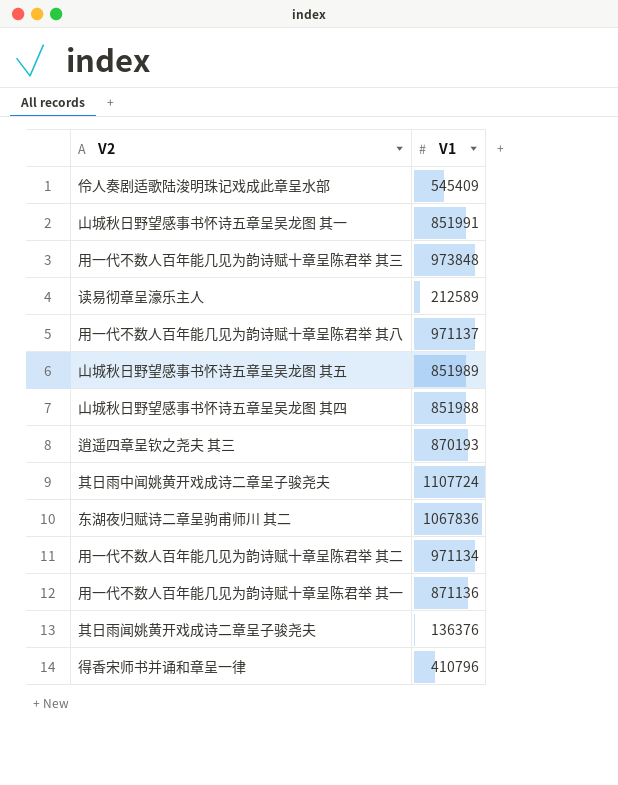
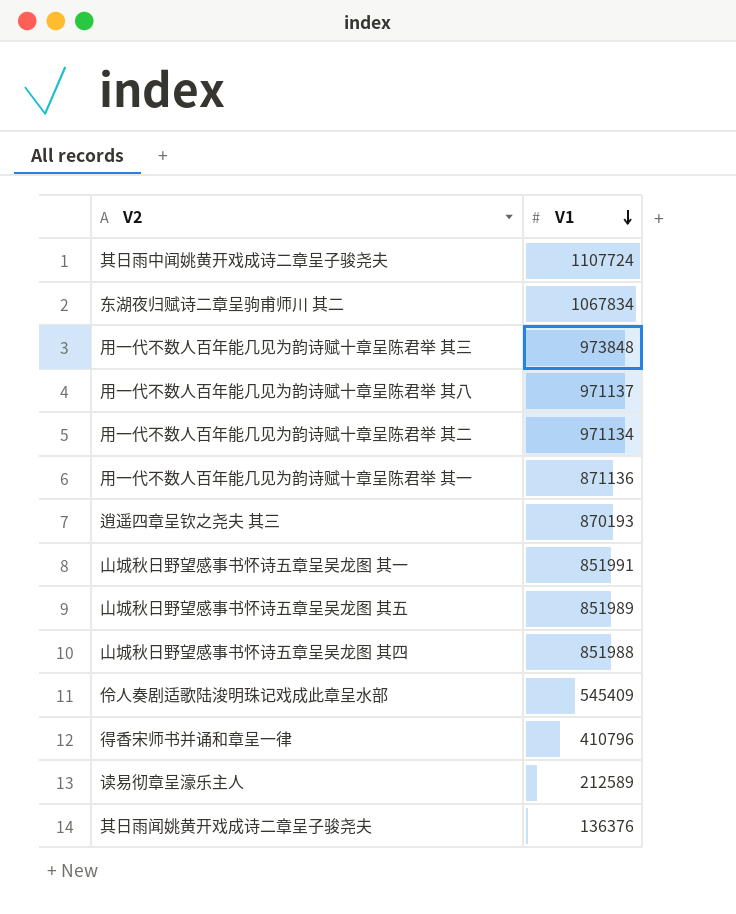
row order: none -> V1 descending
东湖夜归赋诗二章呈驹甫师川 其二 | V1: 1067836 -> 1067834

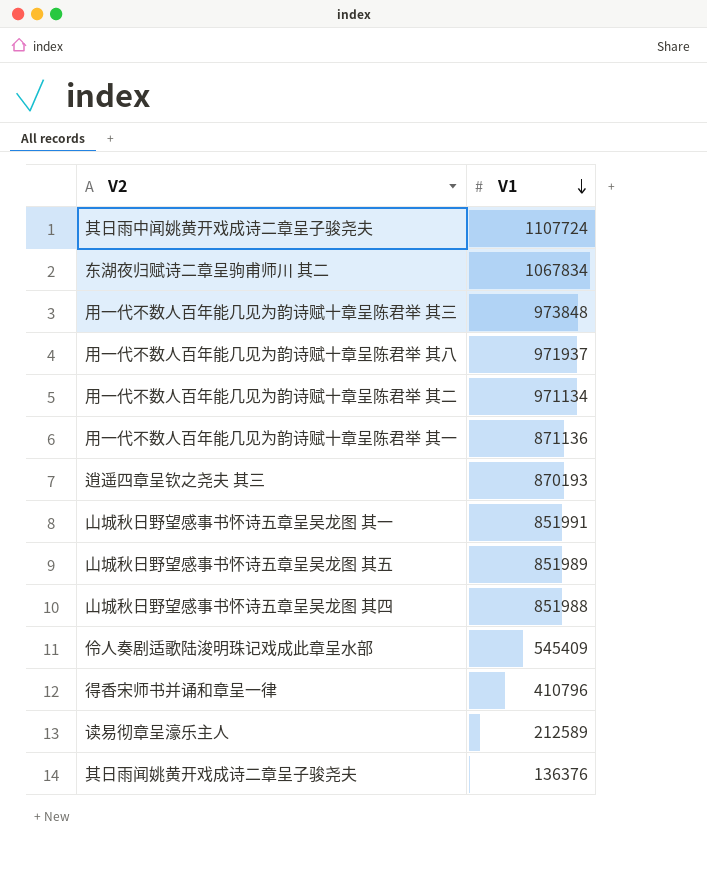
用一代不数人百年能几见为韵诗赋十章呈陈君举 其八 | V1: 971137 -> 971937

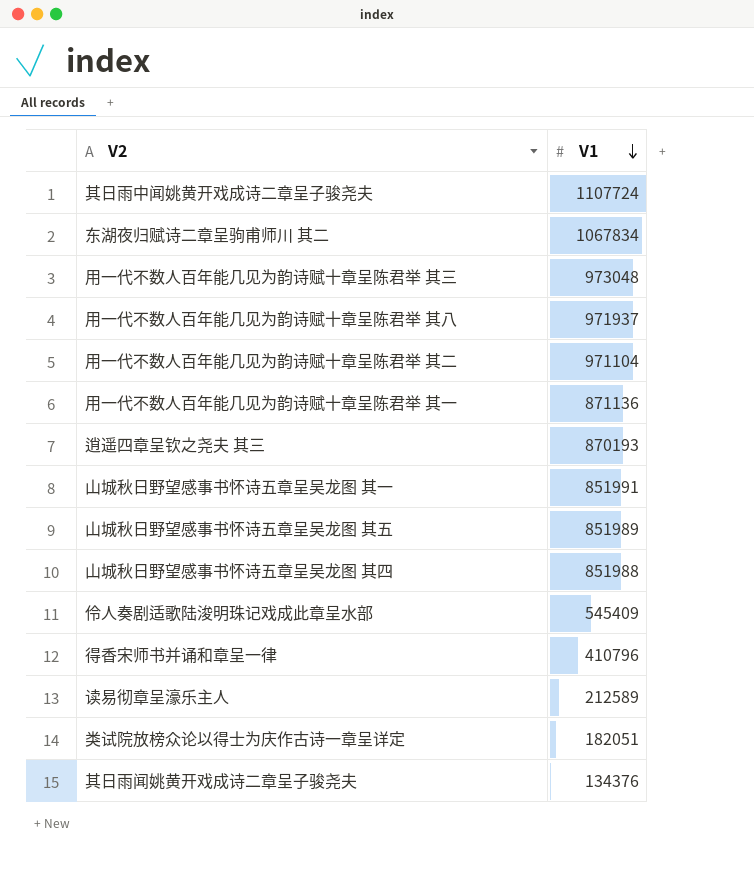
用一代不数人百年能几见为韵诗赋十章呈陈君举 其三 | V1: 973848 -> 973048
用一代不数人百年能几见为韵诗赋十章呈陈君举 其二 | V1: 971134 -> 971104
row 类试院放榜众论以得士为庆作古诗一章呈详定: none -> 182051
其日雨闻姚黄开戏成诗二章呈子骏尧夫 | V1: 136376 -> 134376

